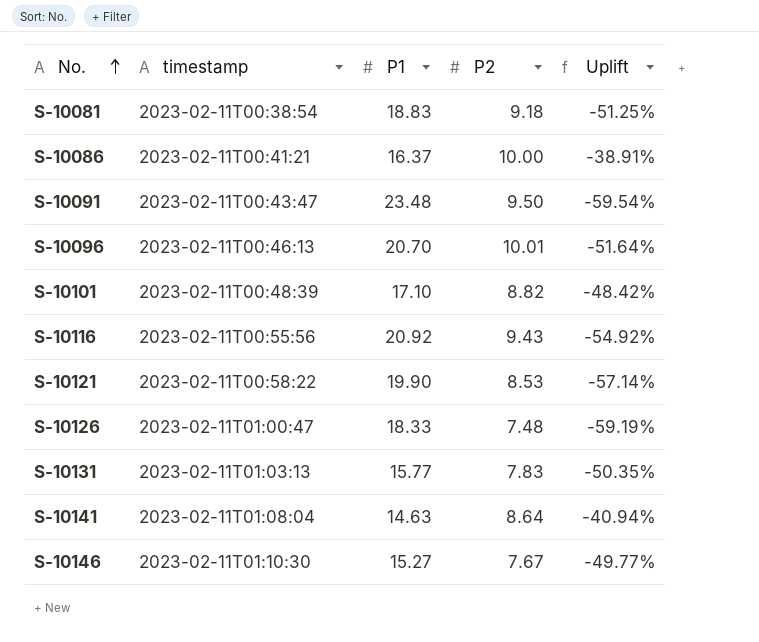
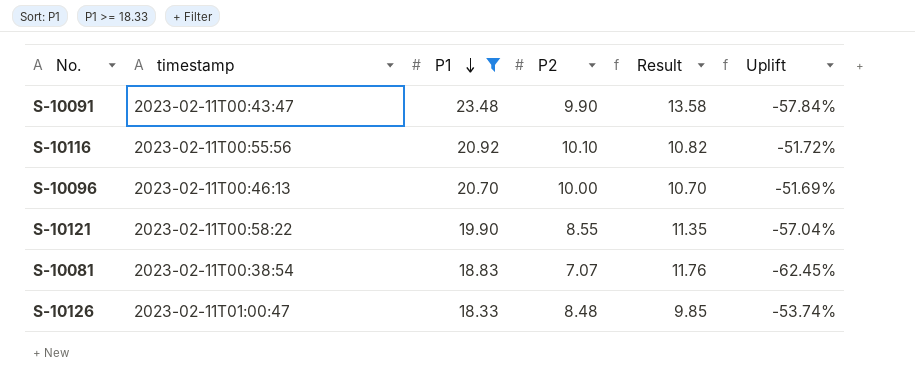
filter: none -> P1 >= 18.33
row order: No. ascending -> P1 descending
column Result | formula: none -> [P1] - [P2]
S-10091 | P2: 9.50 -> 9.90
S-10091 | Uplift: -59.54% -> -57.84%
S-10116 | P2: 9.43 -> 10.10
S-10116 | Uplift: -54.92% -> -51.72%
S-10096 | P2: 10.01 -> 10.00
S-10096 | Uplift: -51.64% -> -51.69%
S-10121 | P2: 8.53 -> 8.55
S-10121 | Uplift: -57.14% -> -57.04%
S-10081 | P2: 9.18 -> 7.07
S-10081 | Uplift: -51.25% -> -62.45%
S-10126 | P2: 7.48 -> 8.48
S-10126 | Uplift: -59.19% -> -53.74%

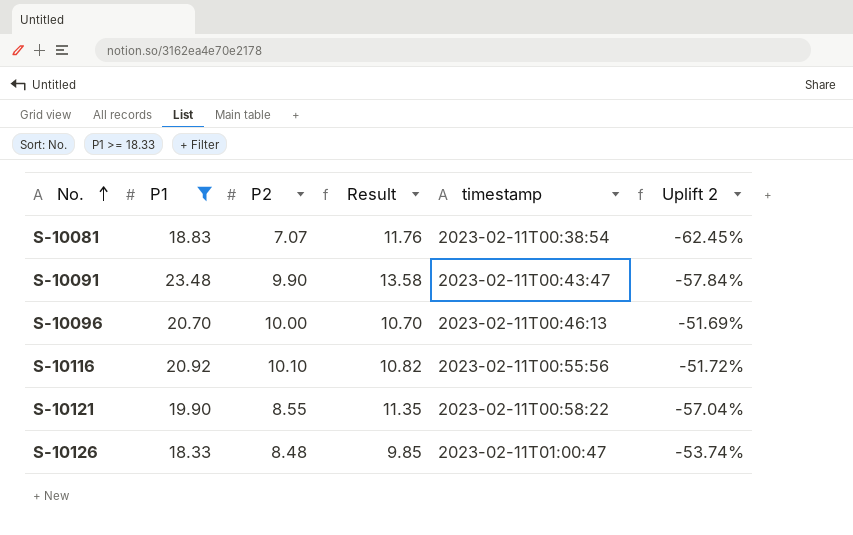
row order: P1 descending -> No. ascending
column timestamp | position: 2 -> 5
column name: Uplift -> Uplift 2

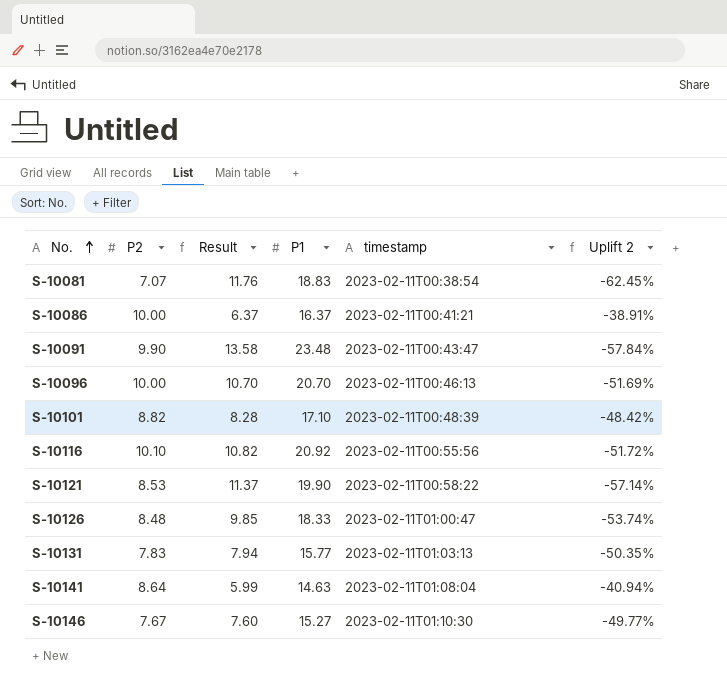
filter: P1 >= 18.33 -> none
column P1 | position: 2 -> 4
S-10121 | P2: 8.55 -> 8.53
S-10121 | Result: 11.35 -> 11.37
S-10121 | Uplift 2: -57.04% -> -57.14%

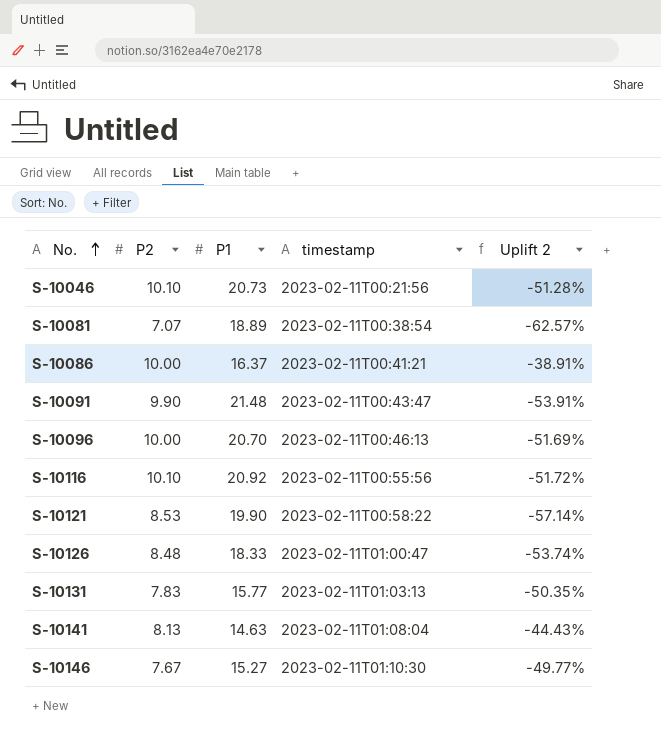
column Result | formula: [P1] - [P2] -> none
row S-10101: 8.82 | 8.28 | 17.10 | 2023-02-11T00:48:39 | -48.42% -> none
row S-10046: none -> 10.10 | 20.73 | 2023-02-11T00:21:56 | -51.28%
S-10081 | P1: 18.83 -> 18.89
S-10081 | Uplift 2: -62.45% -> -62.57%
S-10091 | P1: 23.48 -> 21.48
S-10091 | Uplift 2: -57.84% -> -53.91%
S-10141 | P2: 8.64 -> 8.13
S-10141 | Uplift 2: -40.94% -> -44.43%

